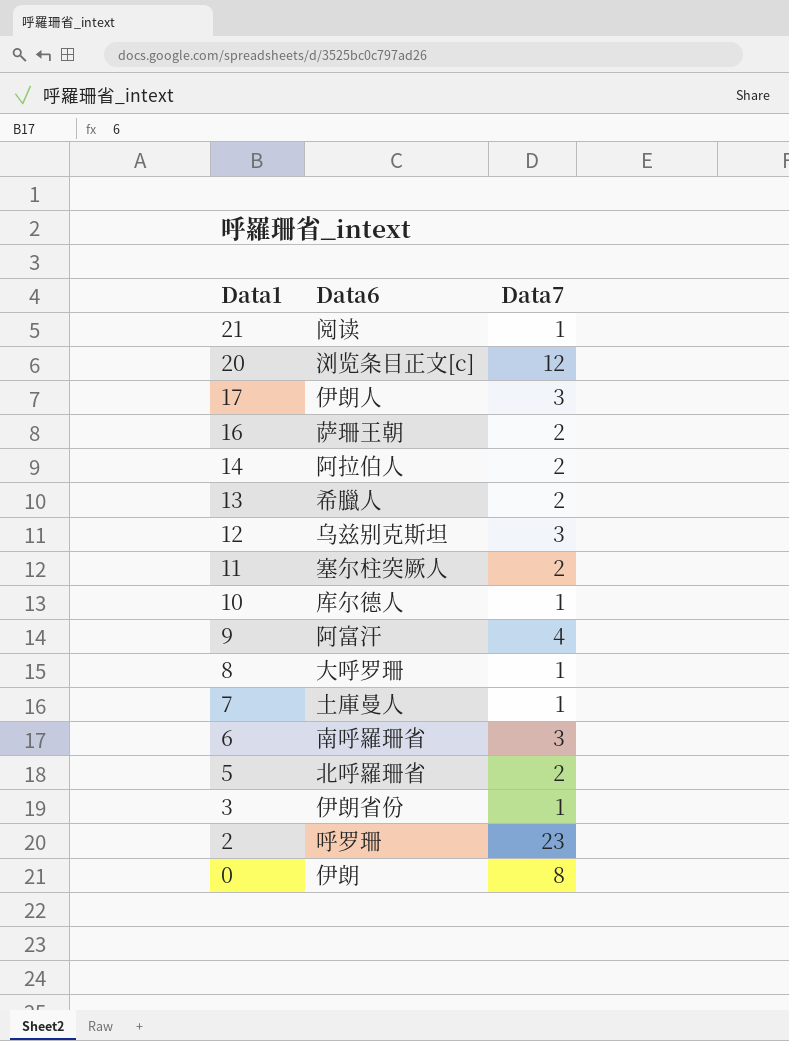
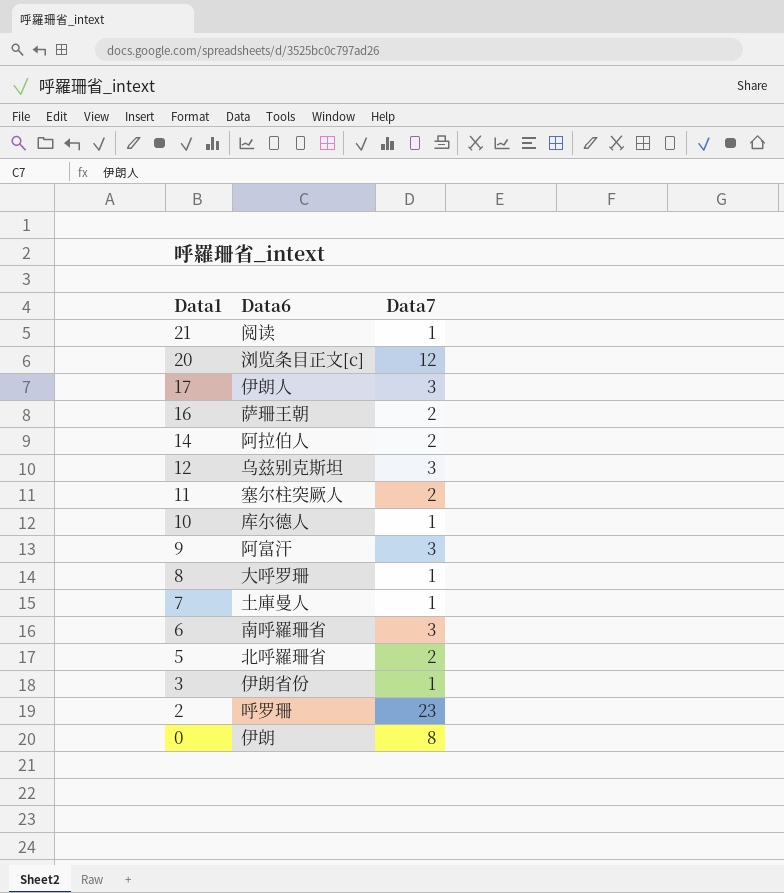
row 13: 希臘人 | 2 -> none
9 | Data7: 4 -> 3

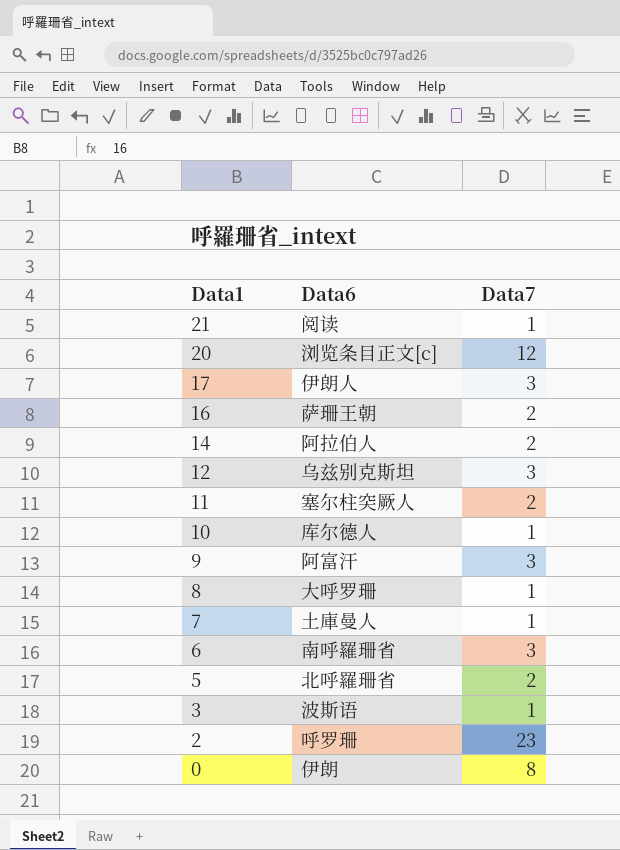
3 | Data6: 伊朗省份 -> 波斯语

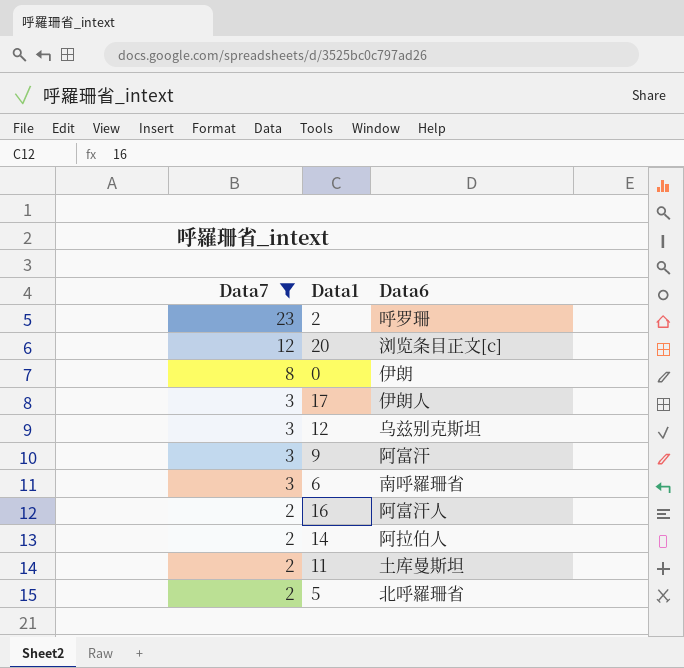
filter: none -> Data7 != 1
row order: Data1 descending -> Data7 descending
column Data7 | position: 3 -> 1
16 | Data6: 萨珊王朝 -> 阿富汗人
11 | Data6: 塞尔柱突厥人 -> 土库曼斯坦

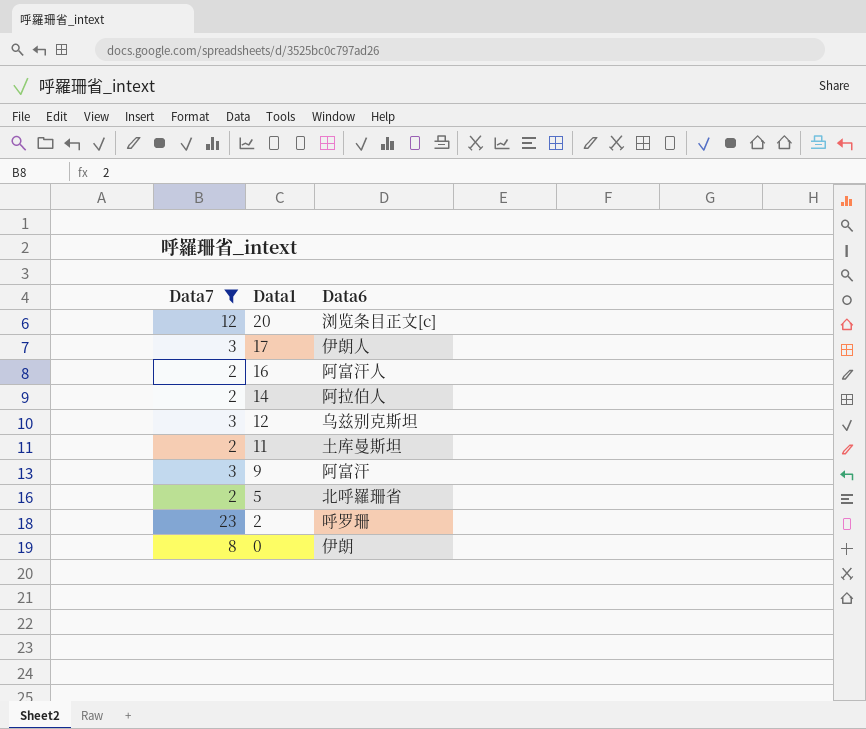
row order: Data7 descending -> Data1 descending
row 6: 3 | 南呼羅珊省 -> none

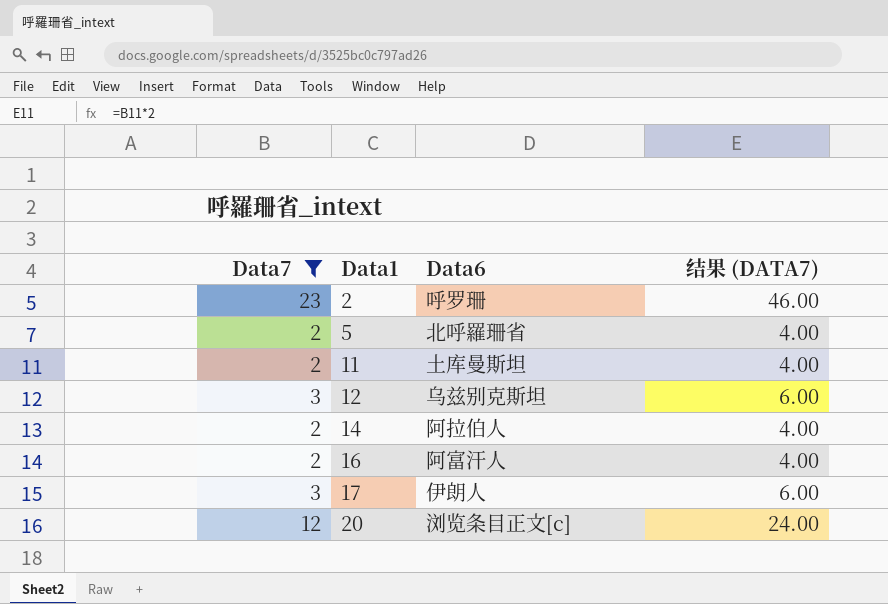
row order: Data1 descending -> Data1 ascending
column 结果 (DATA7) | formula: none -> [Data7] * 2
row 9: 3 | 阿富汗 -> none
row 0: 8 | 伊朗 -> none

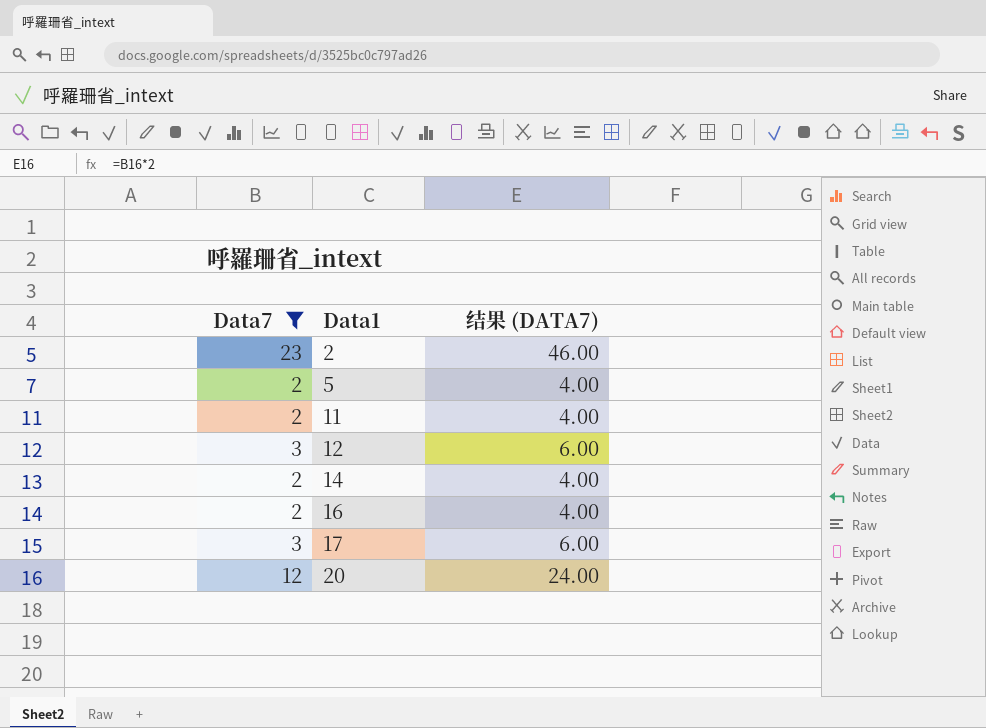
column Data6 | position: 3 -> none

